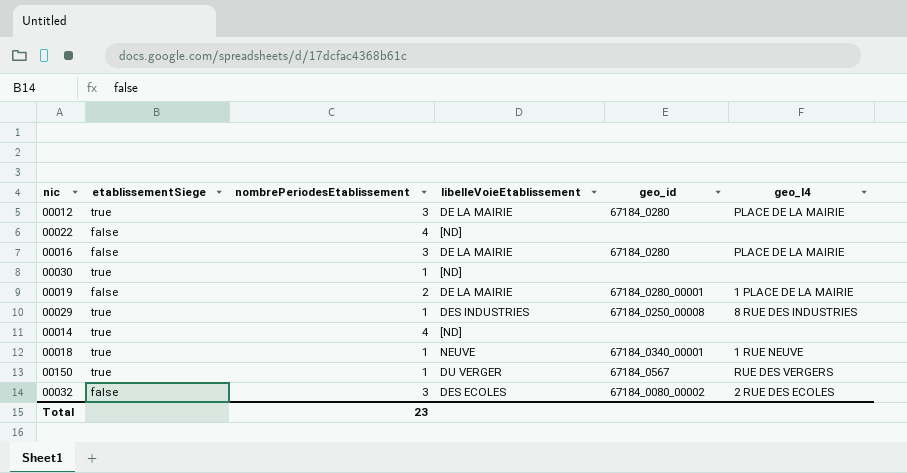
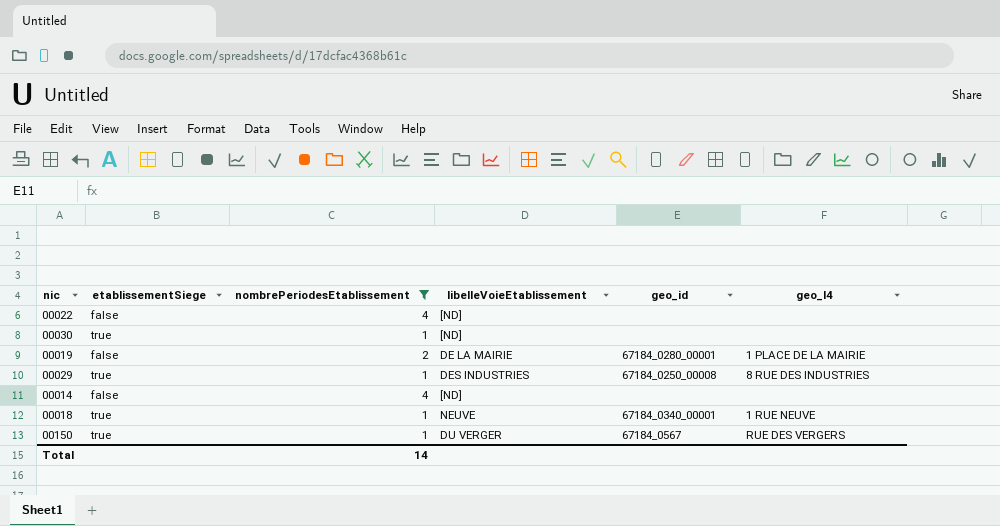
filter: none -> nombrePeriodesEtablissement != 3
00014 | etablissementSiege: true -> false
Total | nombrePeriodesEtablissement: 23 -> 14

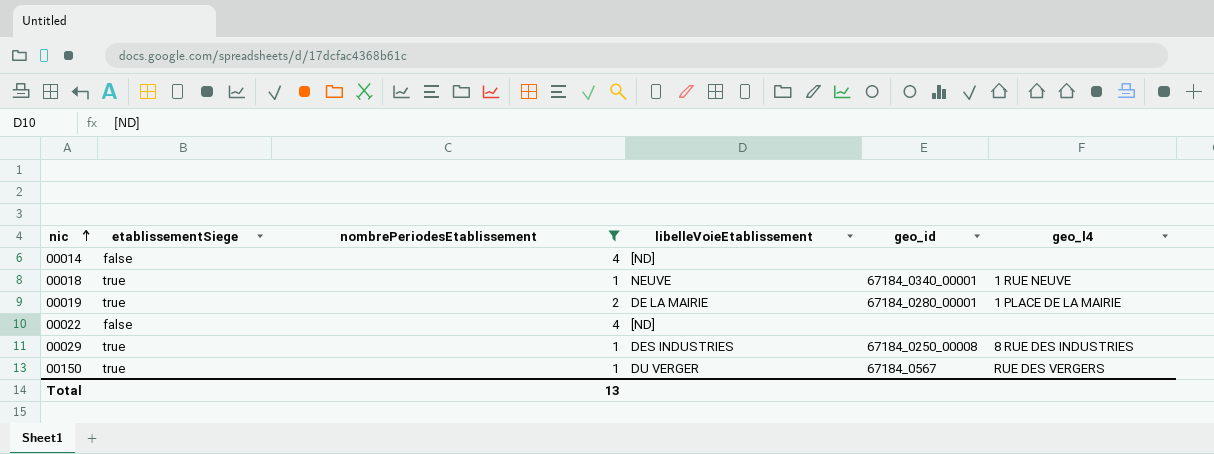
row order: none -> nic ascending
row 00030: true | 1 | [ND] | none | none -> none
00019 | etablissementSiege: false -> true
Total | nombrePeriodesEtablissement: 14 -> 13

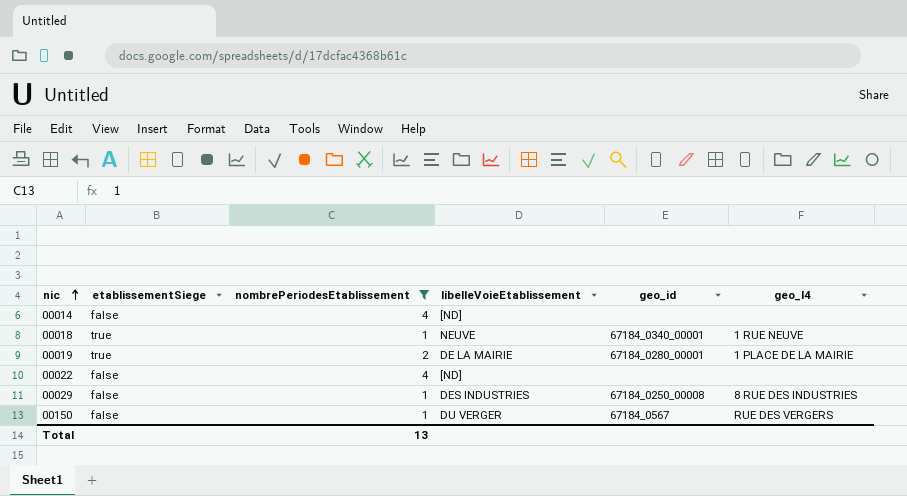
00029 | etablissementSiege: true -> false
00150 | etablissementSiege: true -> false

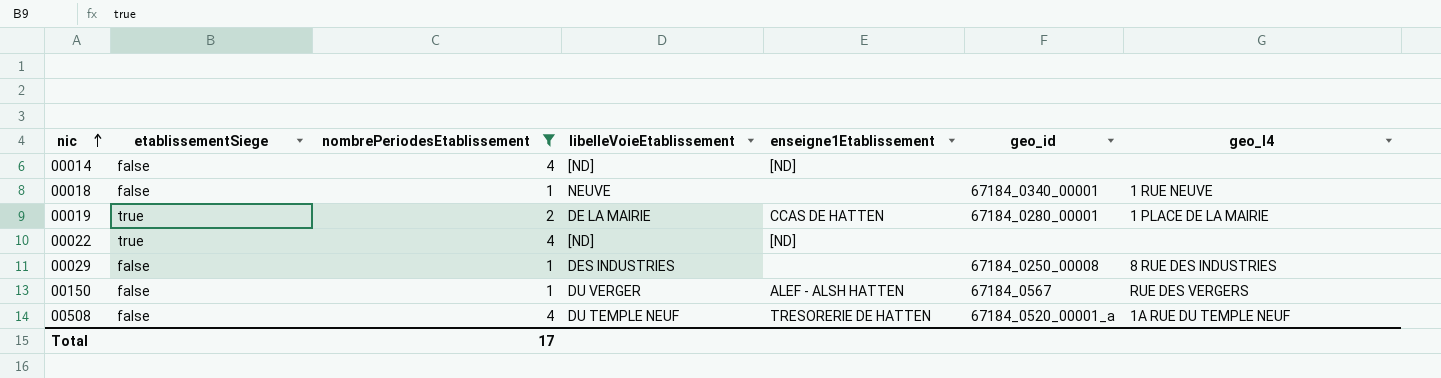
column enseigne1Etablissement | position: none -> 5
00018 | etablissementSiege: true -> false
00022 | etablissementSiege: false -> true
row 00508: none -> false | 4 | DU TEMPLE NEUF | TRESORERIE DE HATTEN | 67184_0520_00001_a | 1A RUE DU TEMPLE NEUF
Total | nombrePeriodesEtablissement: 13 -> 17

